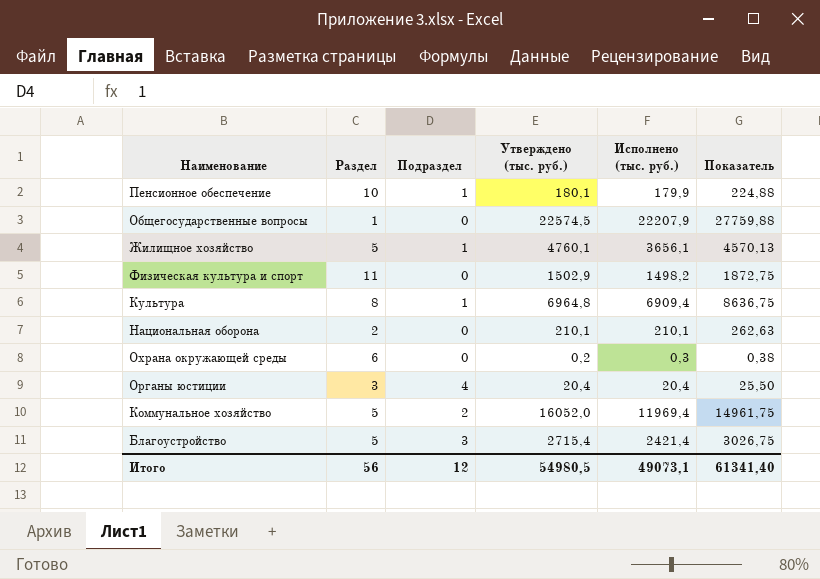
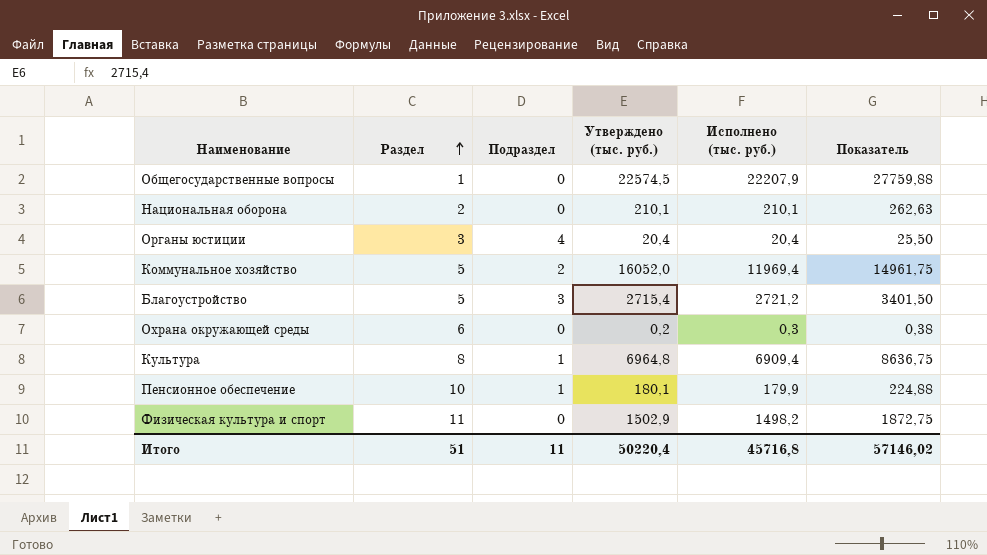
row order: none -> Раздел ascending
row Жилищное хозяйство: 5 | 1 | 4760,1 | 3656,1 | 4570,13 -> none
Благоустройство | Исполнено (тыс. руб.): 2421,4 -> 2721,2
Благоустройство | Показатель: 3026,75 -> 3401,50
Итого | Раздел: 56 -> 51
Итого | Подраздел: 12 -> 11
Итого | Утверждено (тыс. руб.): 54980,5 -> 50220,4
Итого | Исполнено (тыс. руб.): 49073,1 -> 45716,8
Итого | Показатель: 61341,40 -> 57146,02

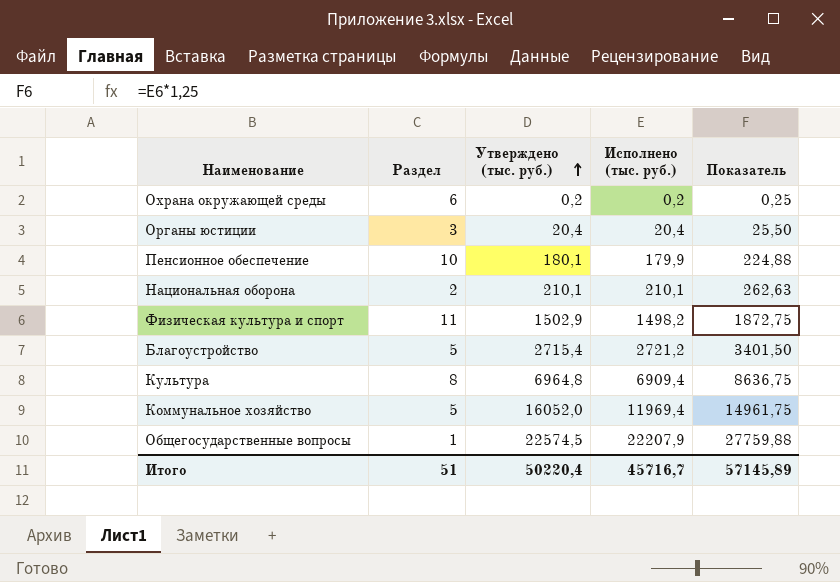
row order: Раздел ascending -> Утверждено (тыс. руб.) ascending
column Подраздел | position: 3 -> none
Охрана окружающей среды | Исполнено (тыс. руб.): 0,3 -> 0,2
Охрана окружающей среды | Показатель: 0,38 -> 0,25
Итого | Исполнено (тыс. руб.): 45716,8 -> 45716,7
Итого | Показатель: 57146,02 -> 57145,89

